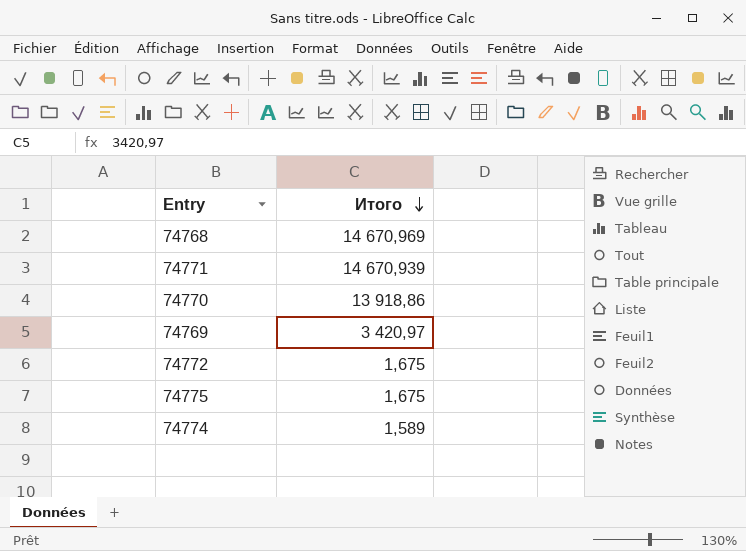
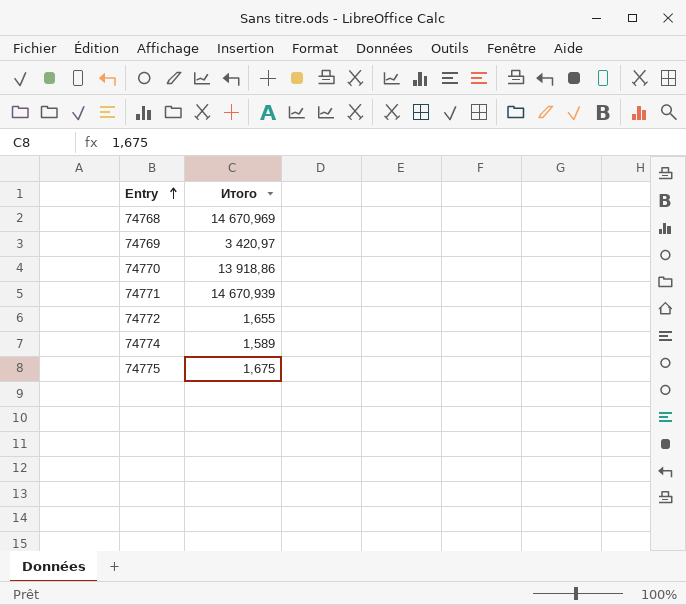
row order: Итого descending -> Entry ascending
74772 | Итого: 1,675 -> 1,655

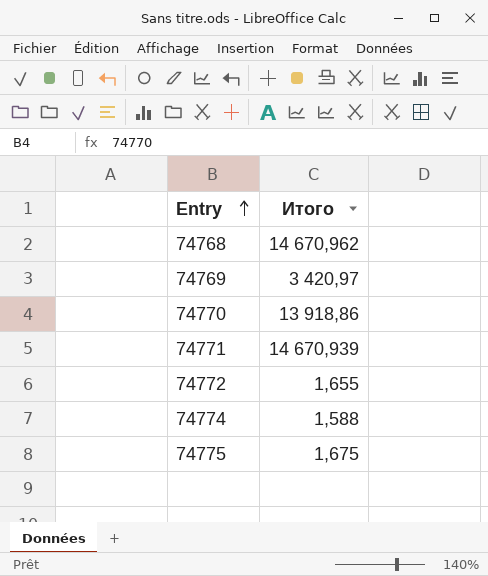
74768 | Итого: 14 670,969 -> 14 670,962
74774 | Итого: 1,589 -> 1,588

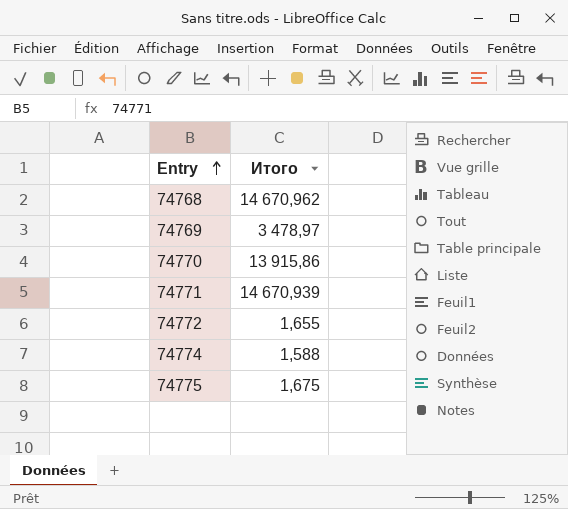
74769 | Итого: 3 420,97 -> 3 478,97
74770 | Итого: 13 918,86 -> 13 915,86

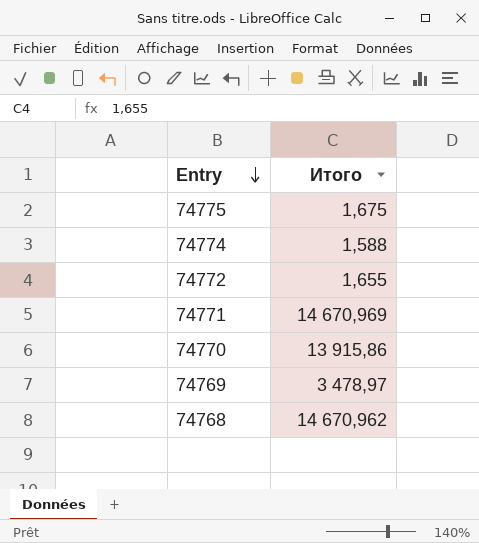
row order: Entry ascending -> Entry descending
74771 | Итого: 14 670,939 -> 14 670,969

